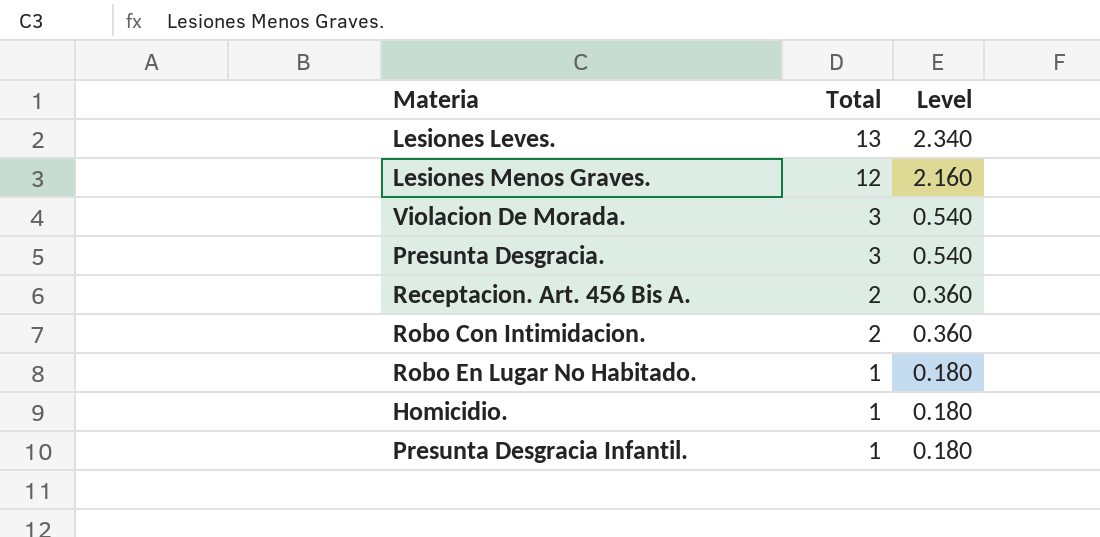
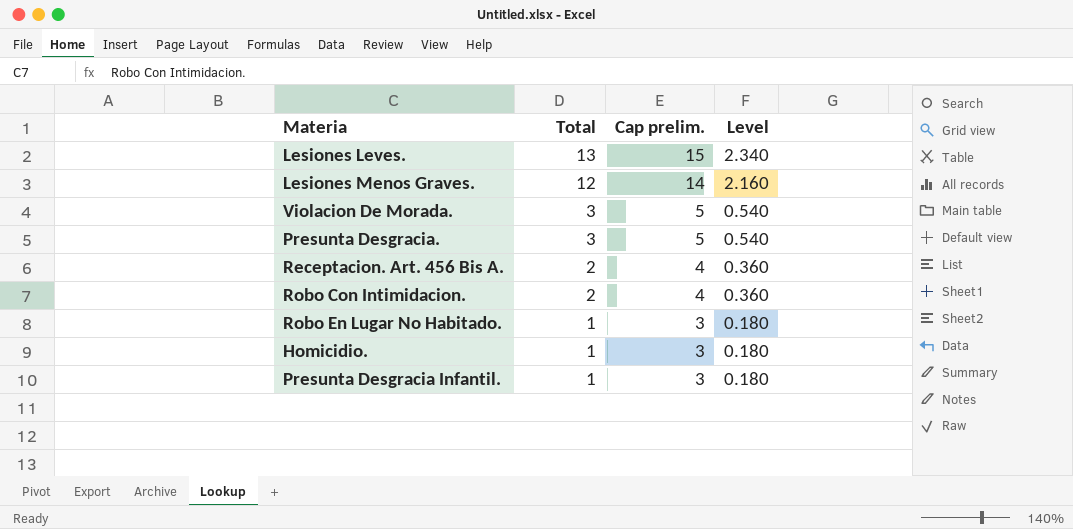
column Cap prelim. | formula: none -> [Total] + 2

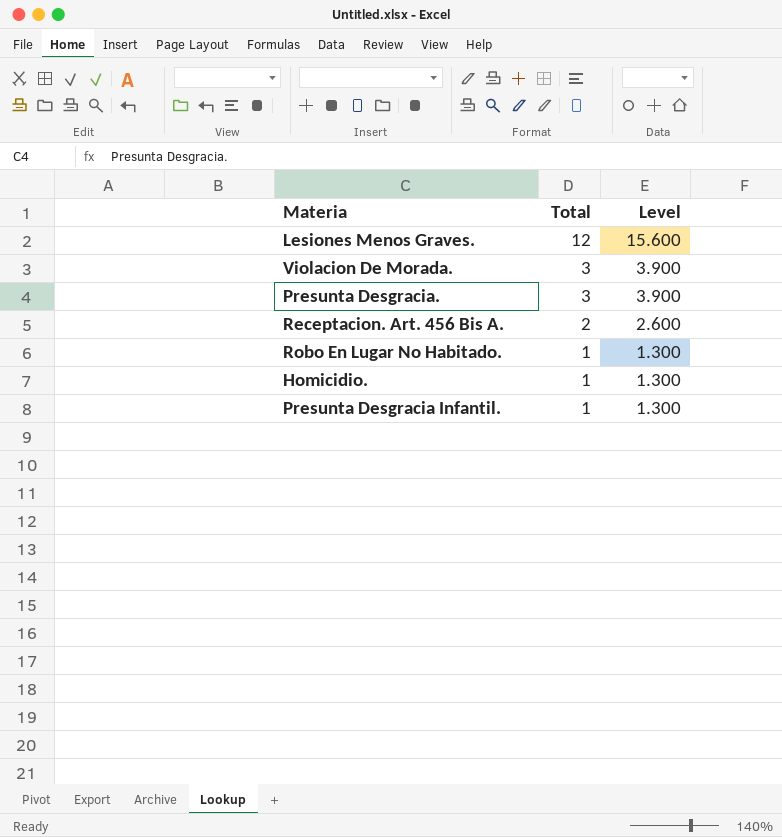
column Cap prelim. | formula: [Total] + 2 -> none
column Level | formula: [Total] * 0.18 -> [Total] * 1.3
row Lesiones Leves.: 13 | 15 | 2.340 -> none
row Robo Con Intimidacion.: 2 | 4 | 0.360 -> none

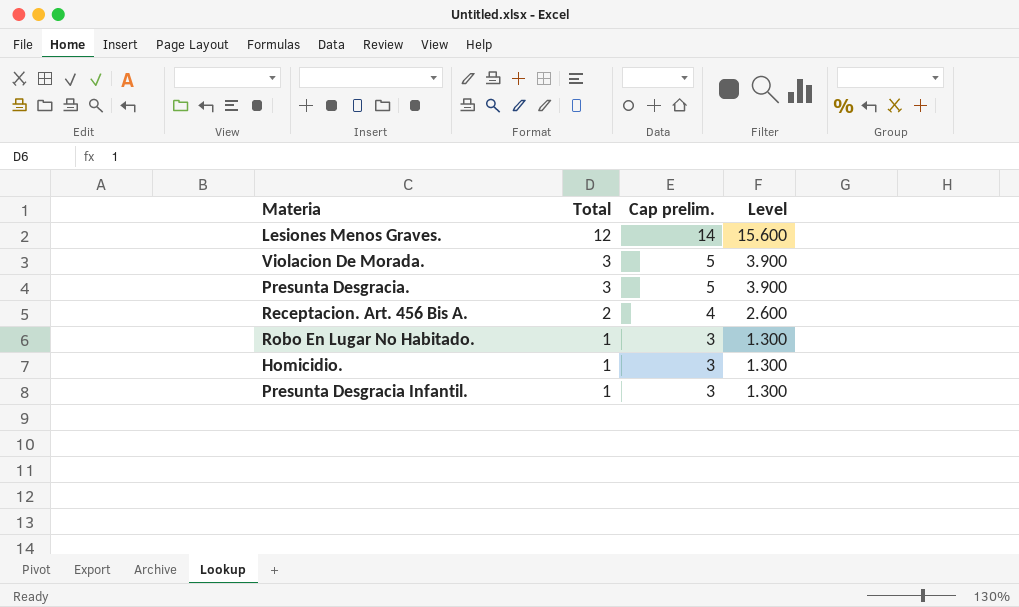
column Cap prelim. | formula: none -> [Total] + 2

